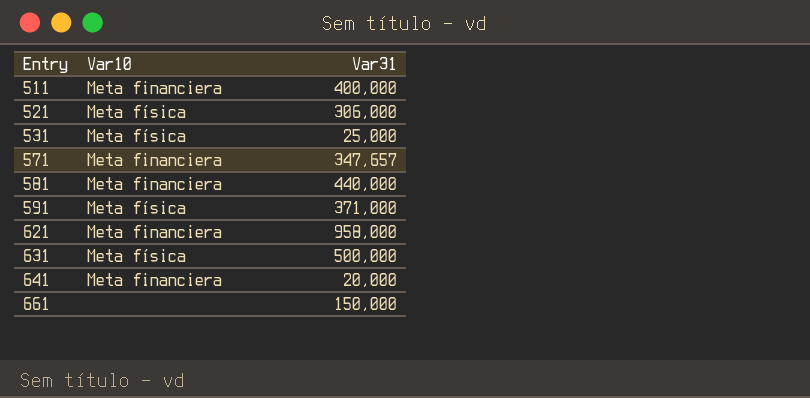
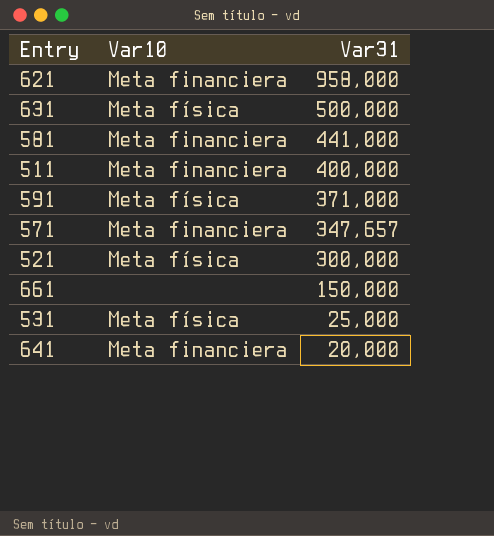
row order: Entry ascending -> Var31 descending
581 | Var31: 440,000 -> 441,000
521 | Var31: 306,000 -> 300,000

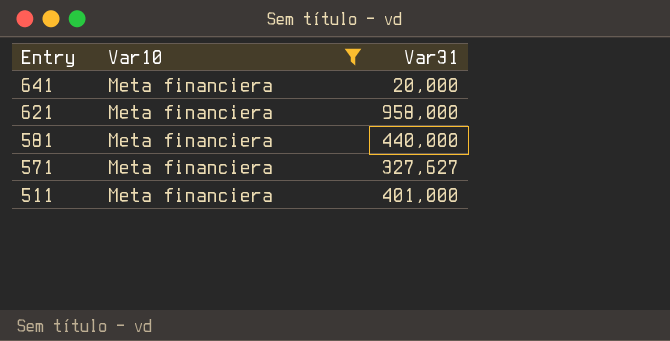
filter: none -> Var10 = Meta financiera
row order: Var31 descending -> Entry descending
581 | Var31: 441,000 -> 440,000
571 | Var31: 347,657 -> 327,627
511 | Var31: 400,000 -> 401,000

